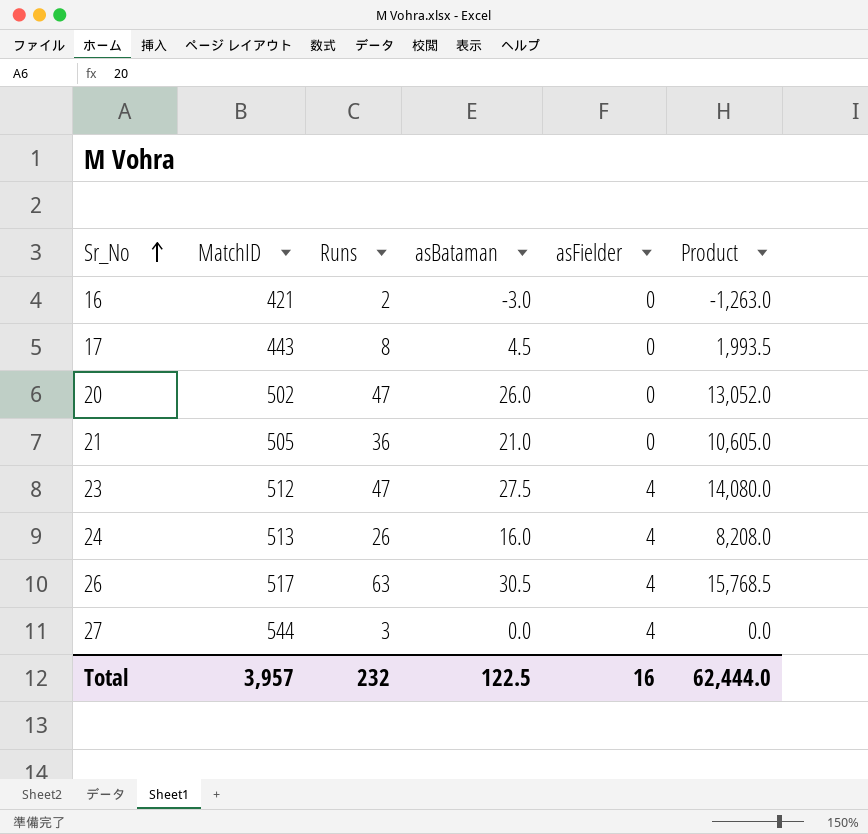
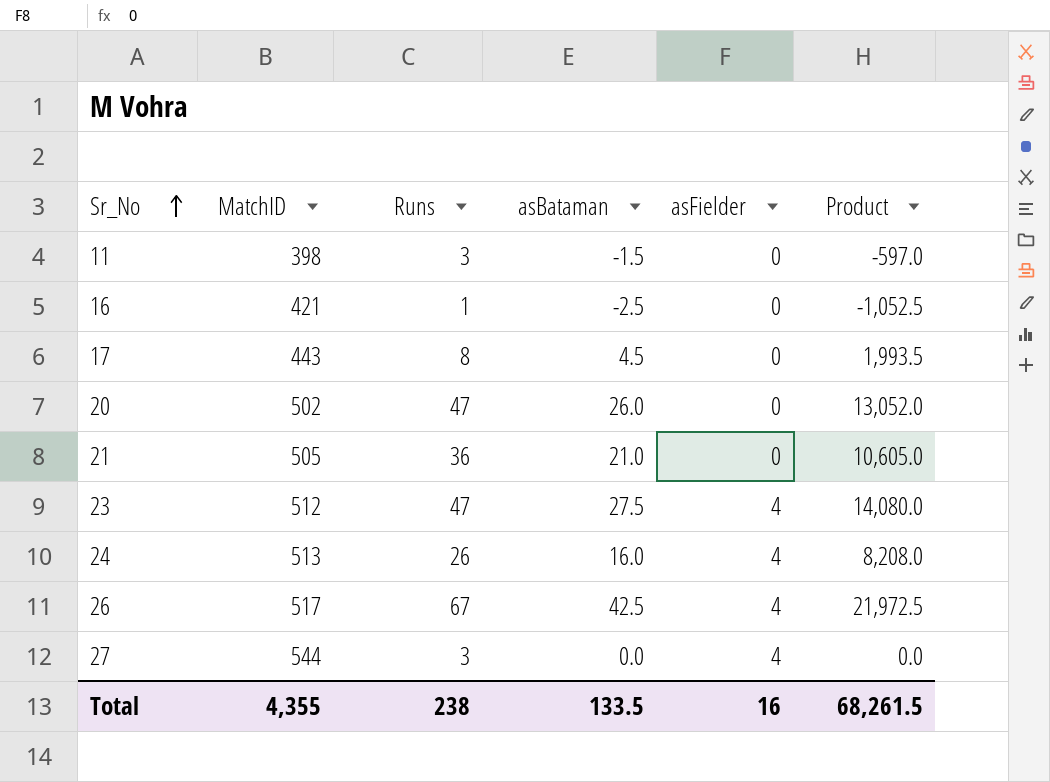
row 11: none -> 398 | 3 | -1.5 | 0 | -597.0
16 | Runs: 2 -> 1
16 | asBataman: -3.0 -> -2.5
16 | Product: -1,263.0 -> -1,052.5
26 | Runs: 63 -> 67
26 | asBataman: 30.5 -> 42.5
26 | Product: 15,768.5 -> 21,972.5
Total | MatchID: 3,957 -> 4,355
Total | Runs: 232 -> 238
Total | asBataman: 122.5 -> 133.5
Total | Product: 62,444.0 -> 68,261.5

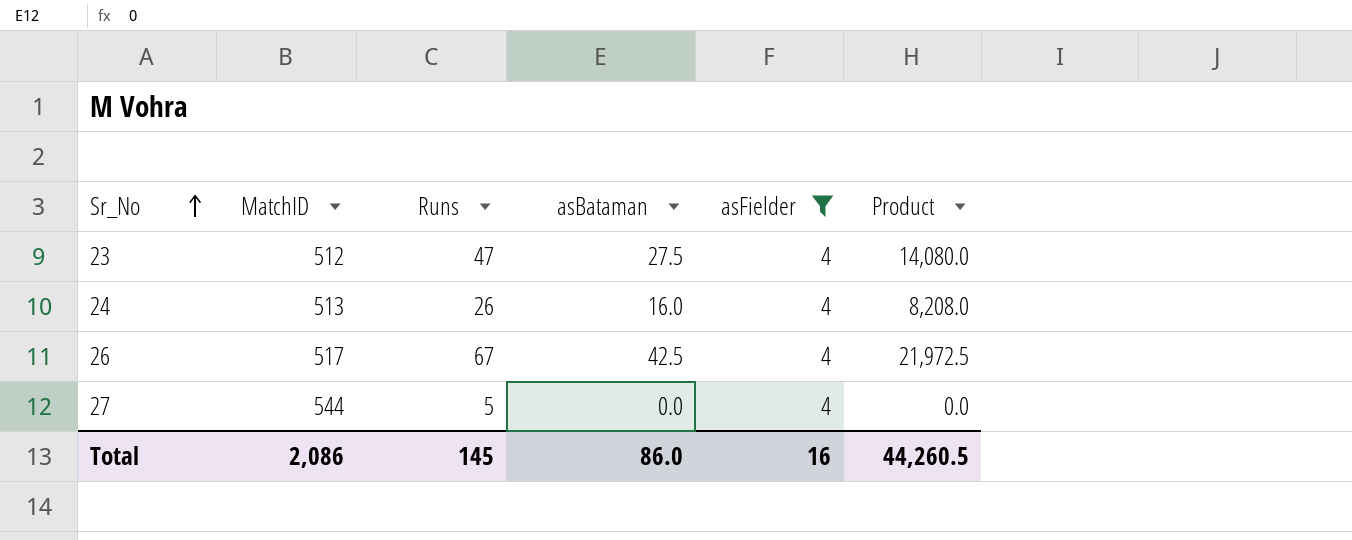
filter: none -> asFielder = 4
27 | Runs: 3 -> 5
Total | MatchID: 4,355 -> 2,086
Total | Runs: 238 -> 145
Total | asBataman: 133.5 -> 86.0
Total | Product: 68,261.5 -> 44,260.5

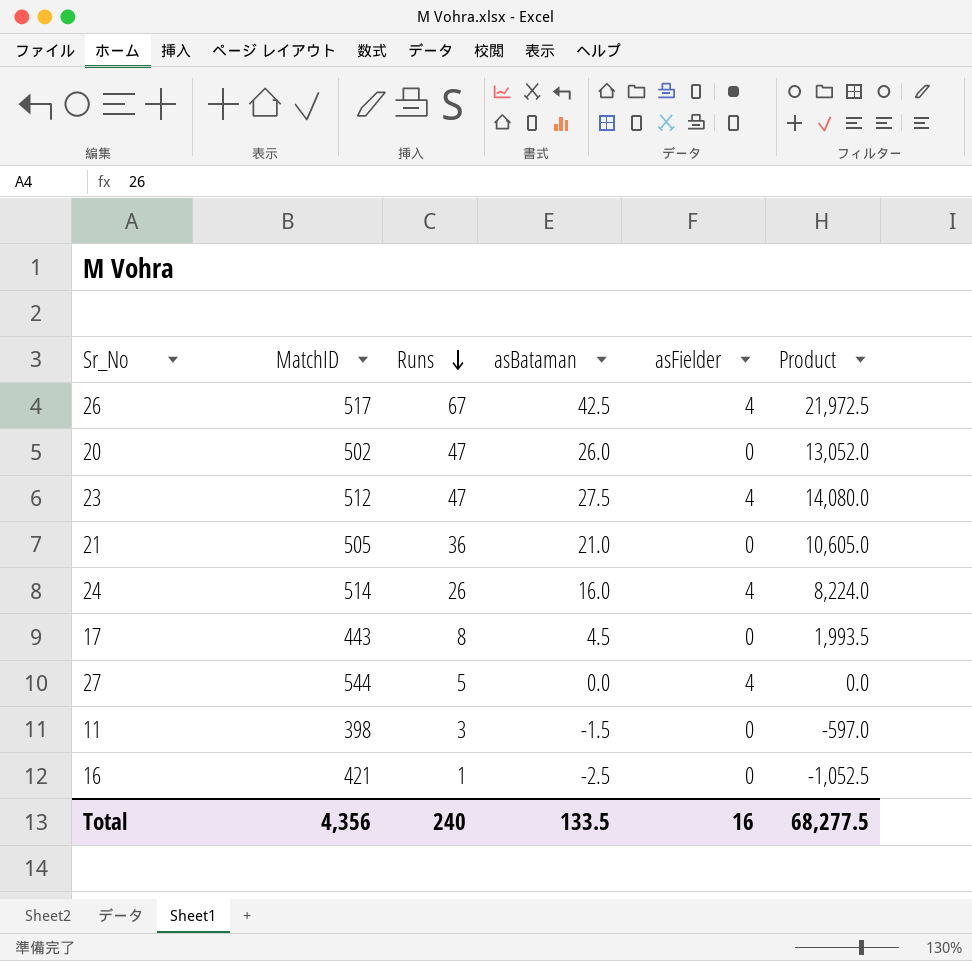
filter: asFielder = 4 -> none
row order: Sr_No ascending -> Runs descending
24 | MatchID: 513 -> 514
24 | Product: 8,208.0 -> 8,224.0
Total | MatchID: 2,086 -> 4,356
Total | Runs: 145 -> 240
Total | asBataman: 86.0 -> 133.5
Total | Product: 44,260.5 -> 68,277.5

